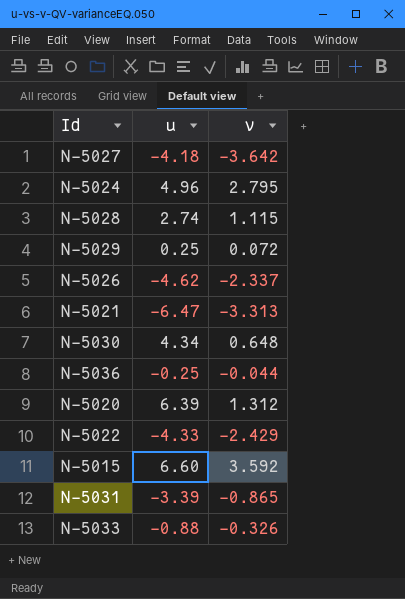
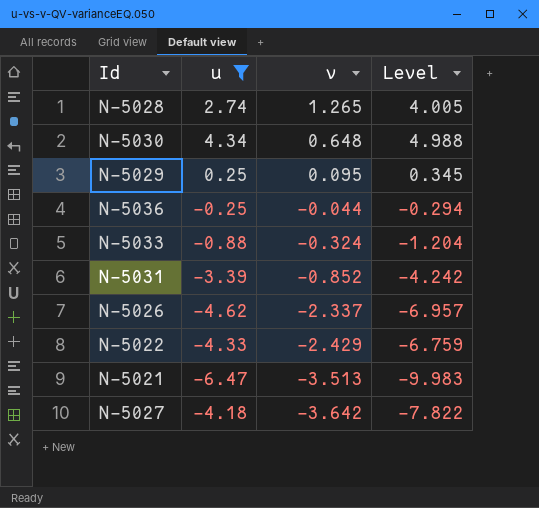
filter: none -> u <= 4.34
row order: none -> v descending
column Level | formula: none -> [u] + [v]
N-5028 | v: 1.115 -> 1.265
N-5029 | v: 0.072 -> 0.095
N-5033 | v: -0.326 -> -0.324
N-5031 | v: -0.865 -> -0.852
N-5021 | v: -3.313 -> -3.513

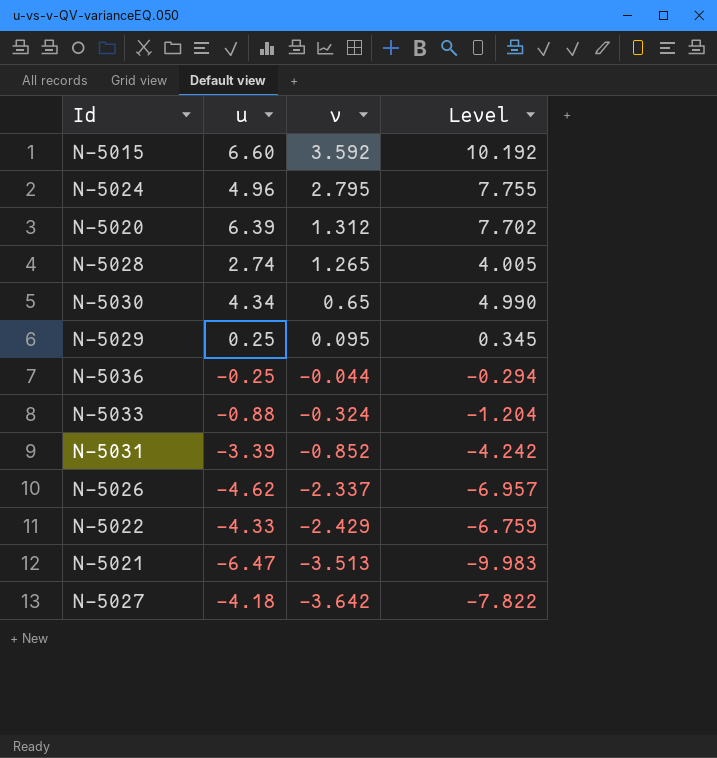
filter: u <= 4.34 -> none
N-5030 | v: 0.648 -> 0.65
N-5030 | Level: 4.988 -> 4.990

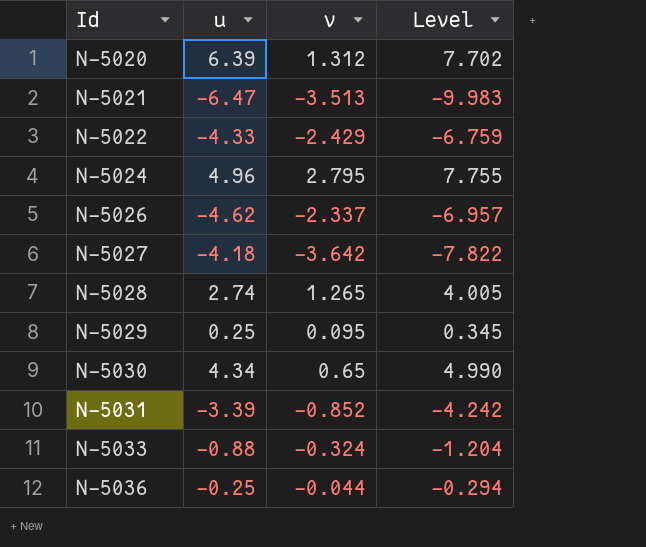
row order: v descending -> Id ascending
row N-5015: 6.60 | 3.592 | 10.192 -> none

